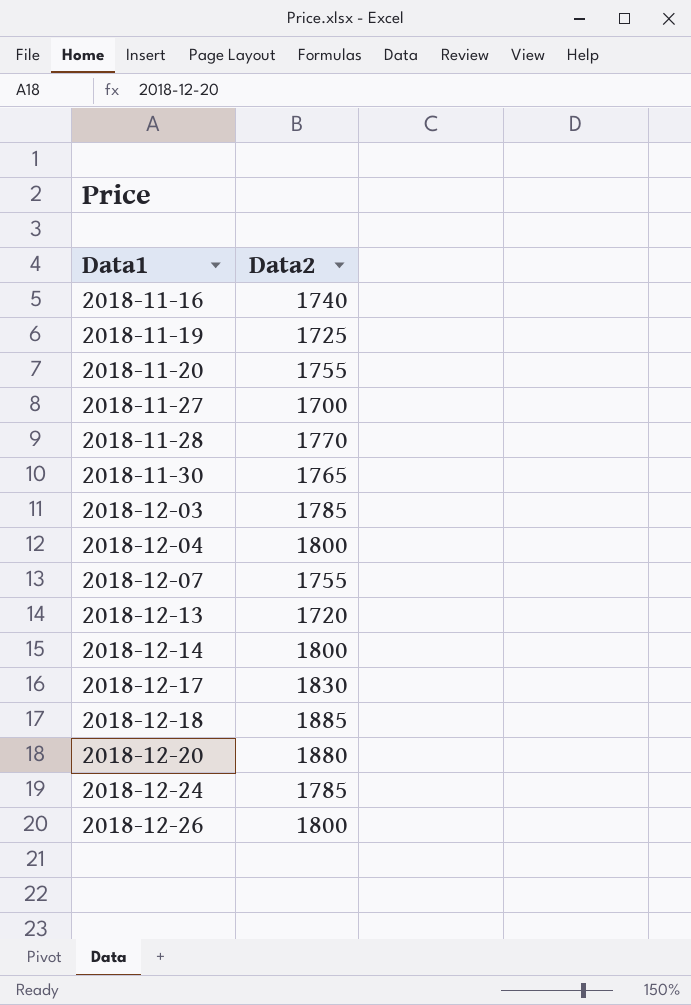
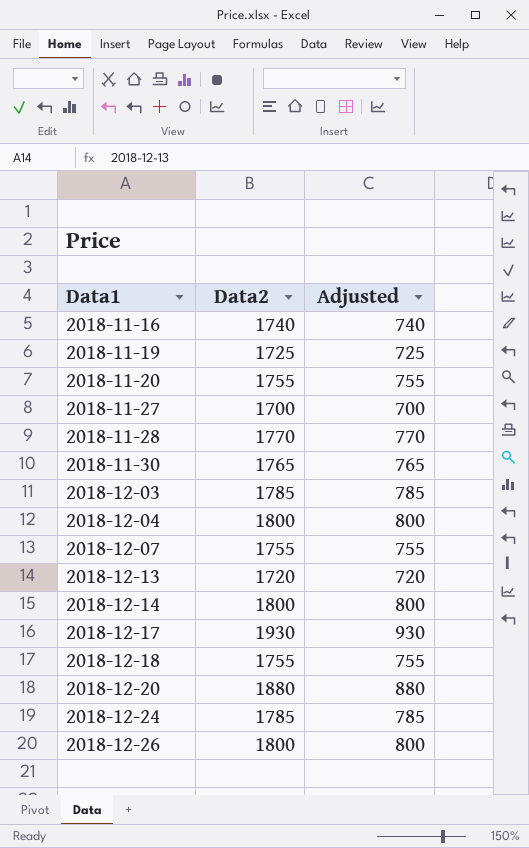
column Adjusted | formula: none -> [Data2] - 1000
2018-12-17 | Data2: 1830 -> 1930
2018-12-18 | Data2: 1885 -> 1755

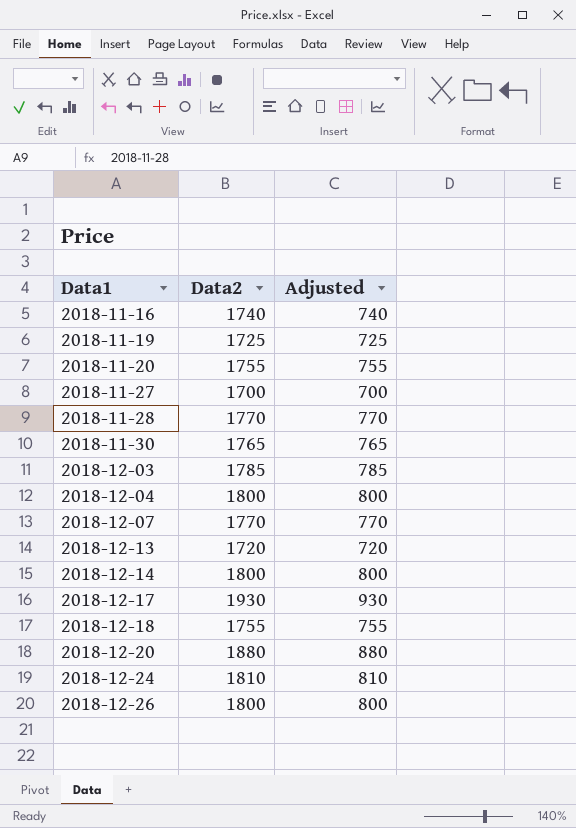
2018-12-07 | Data2: 1755 -> 1770
2018-12-07 | Adjusted: 755 -> 770
2018-12-24 | Data2: 1785 -> 1810
2018-12-24 | Adjusted: 785 -> 810

